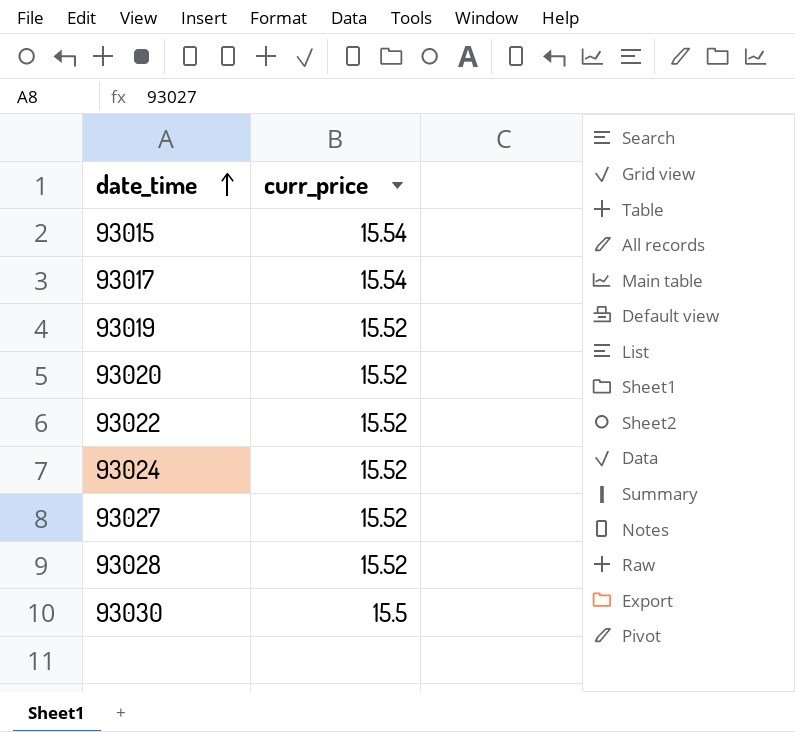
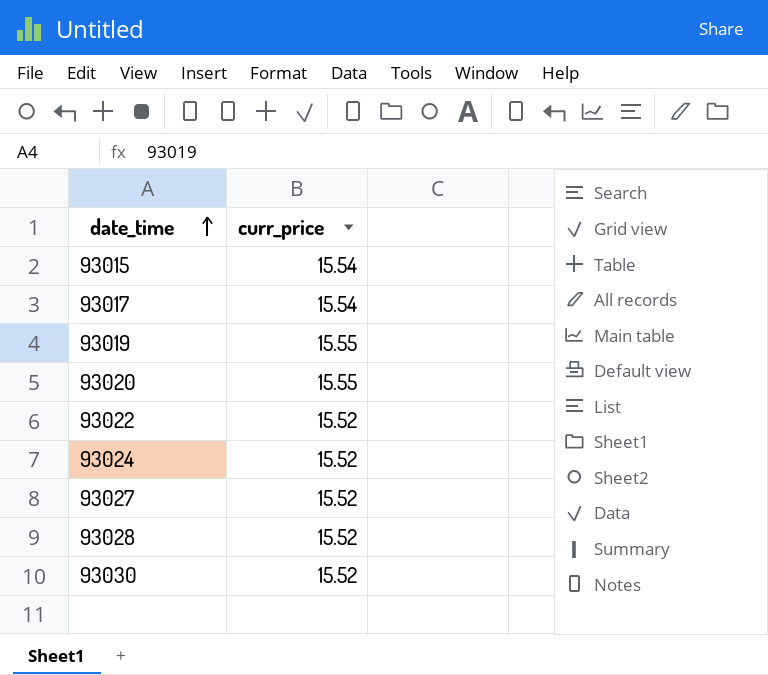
93019 | curr_price: 15.52 -> 15.55
93020 | curr_price: 15.52 -> 15.55
93030 | curr_price: 15.5 -> 15.52

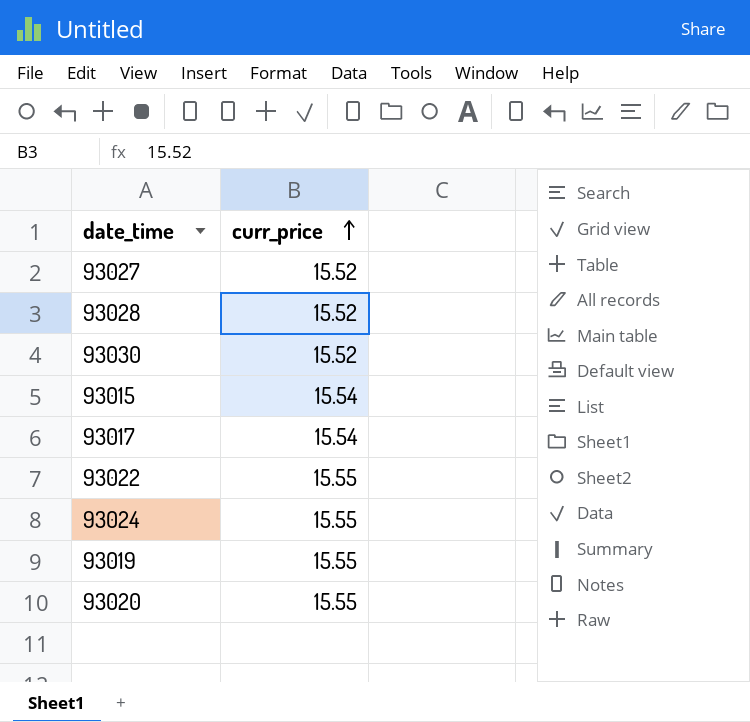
row order: date_time ascending -> curr_price ascending
93022 | curr_price: 15.52 -> 15.55
93024 | curr_price: 15.52 -> 15.55

